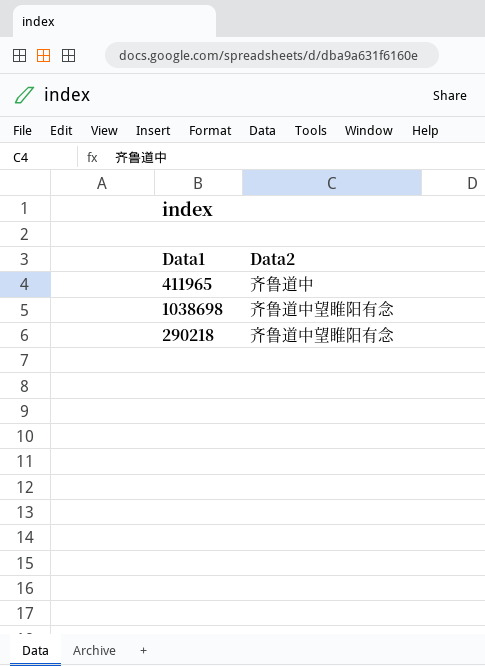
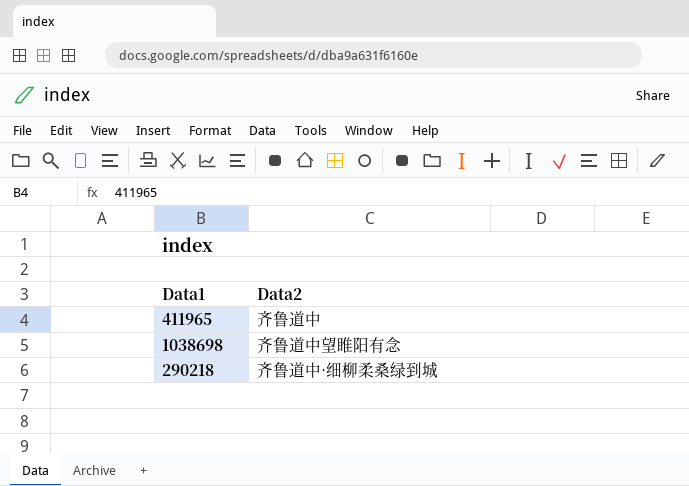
290218 | Data2: 齐鲁道中望睢阳有念 -> 齐鲁道中·细柳柔桑绿到城

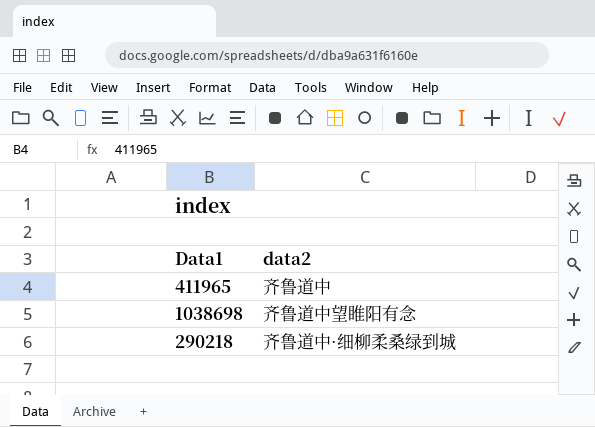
column name: Data2 -> data2

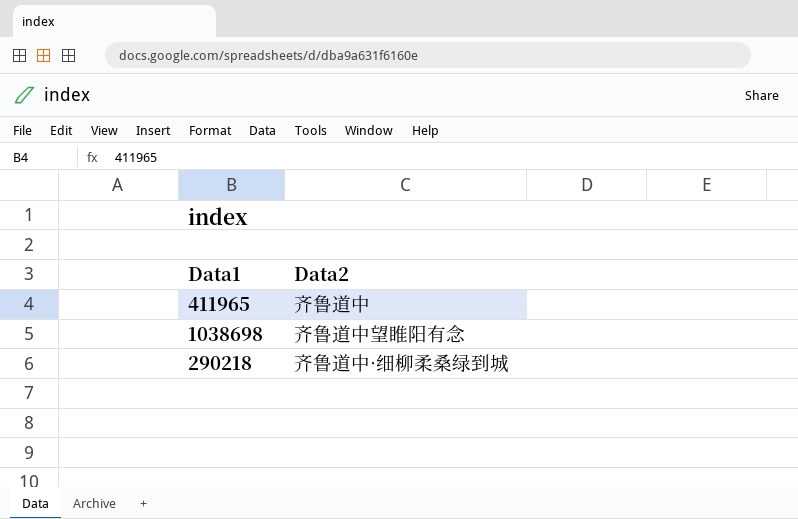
column name: data2 -> Data2

